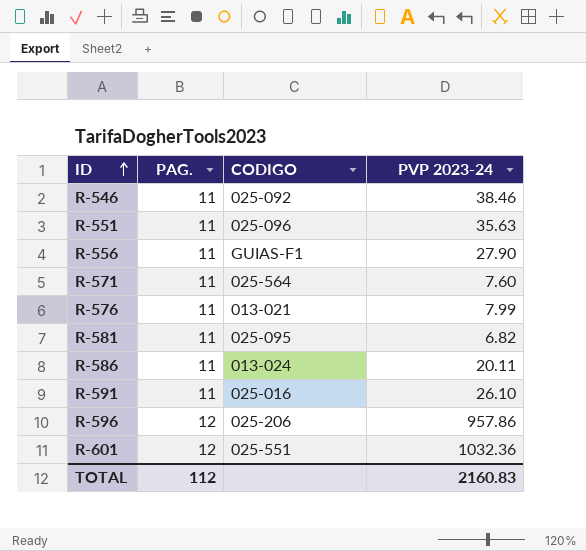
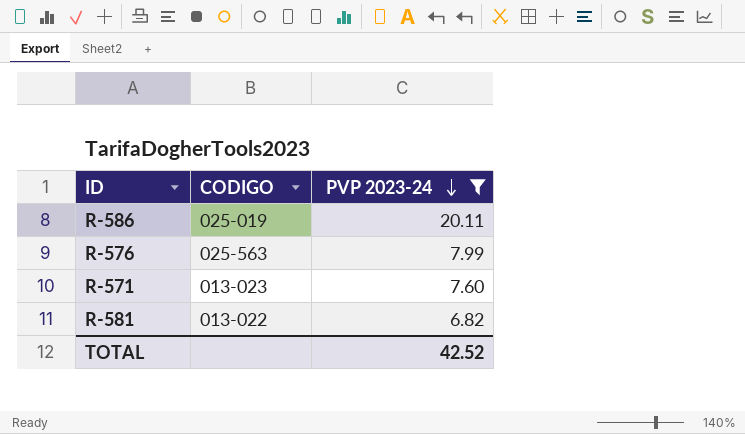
filter: none -> PVP 2023-24 <= 20.11
row order: ID ascending -> PVP 2023-24 descending
column PAG. | position: 2 -> none
R-586 | CODIGO: 013-024 -> 025-019
R-576 | CODIGO: 013-021 -> 025-563
R-571 | CODIGO: 025-564 -> 013-023
R-581 | CODIGO: 025-095 -> 013-022
TOTAL | PVP 2023-24: 2160.83 -> 42.52

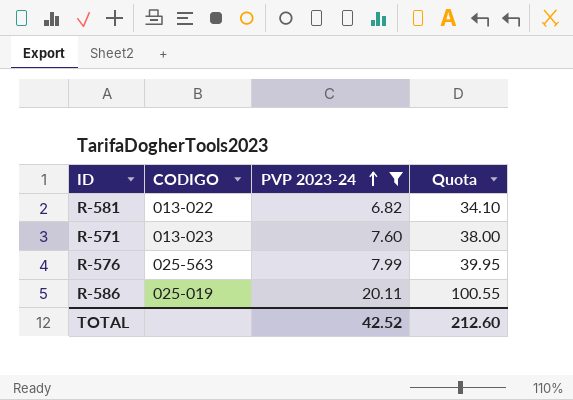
row order: PVP 2023-24 descending -> PVP 2023-24 ascending
column Quota | formula: none -> [PVP 2023-24] * 5

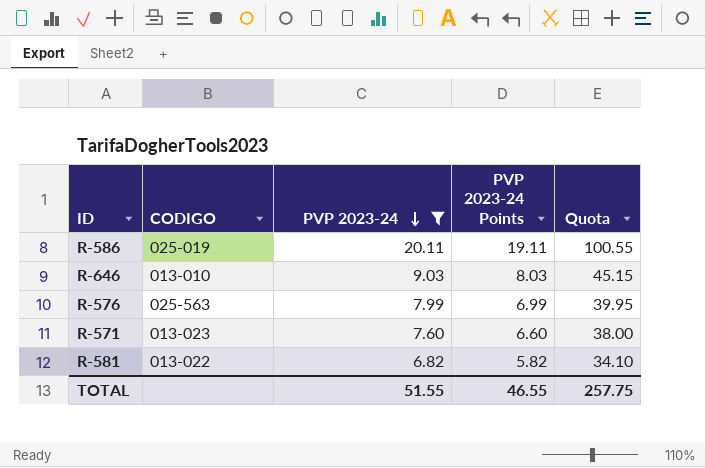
row order: PVP 2023-24 ascending -> PVP 2023-24 descending
column PVP 2023-24 Points | formula: none -> [PVP 2023-24] - 1
row R-646: none -> 013-010 | 9.03 | 8.03 | 45.15
TOTAL | PVP 2023-24: 42.52 -> 51.55
TOTAL | Quota: 212.60 -> 257.75

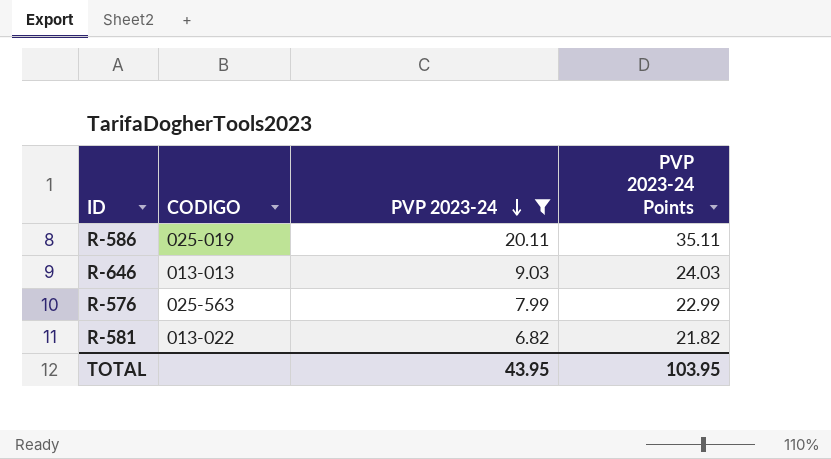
column Quota | formula: [PVP 2023-24] * 5 -> none
column PVP 2023-24 Points | formula: [PVP 2023-24] - 1 -> [PVP 2023-24] + 15
row R-571: 013-023 | 7.60 | 6.60 | 38.00 -> none
R-646 | CODIGO: 013-010 -> 013-013
TOTAL | PVP 2023-24: 51.55 -> 43.95
TOTAL | PVP 2023-24 Points: 46.55 -> 103.95

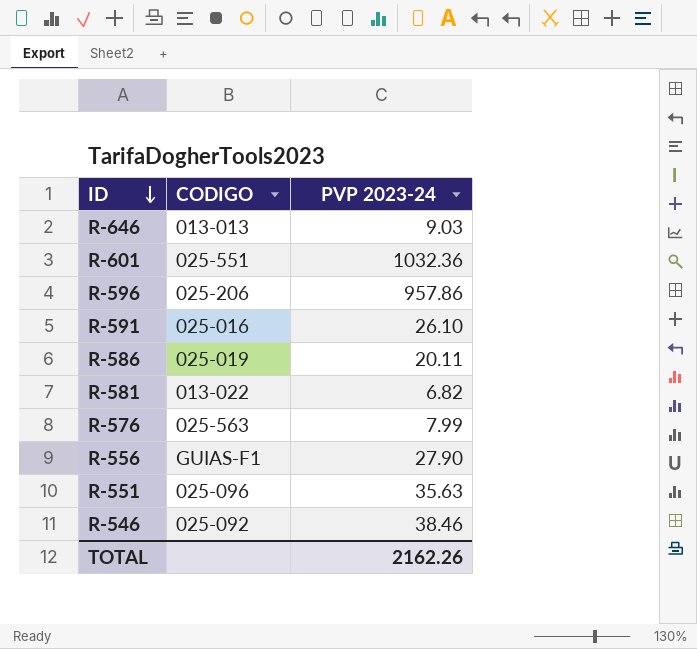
filter: PVP 2023-24 <= 20.11 -> none
row order: PVP 2023-24 descending -> ID descending
column PVP 2023-24 Points | formula: [PVP 2023-24] + 15 -> none
TOTAL | PVP 2023-24: 43.95 -> 2162.26

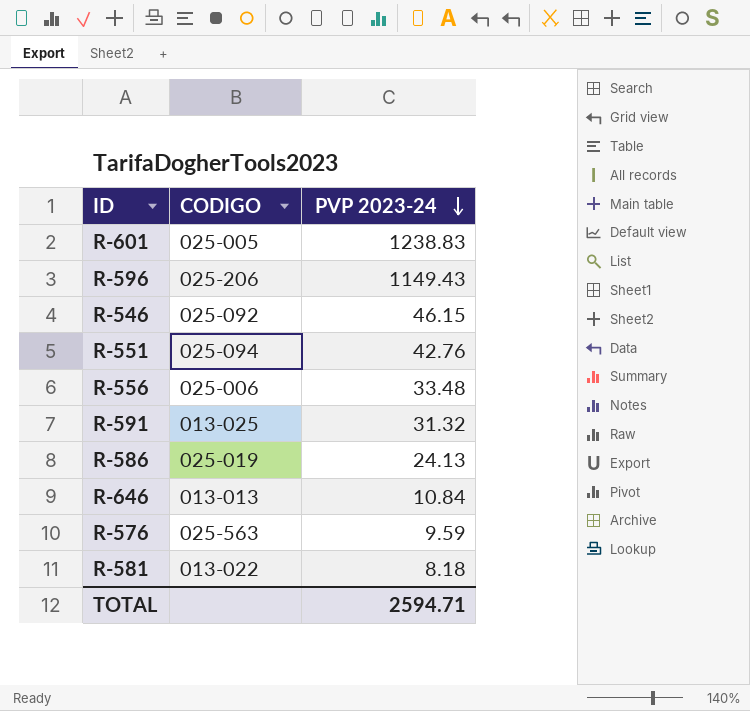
row order: ID descending -> PVP 2023-24 descending
R-601 | CODIGO: 025-551 -> 025-005
R-601 | PVP 2023-24: 1032.36 -> 1238.83
R-596 | PVP 2023-24: 957.86 -> 1149.43
R-546 | PVP 2023-24: 38.46 -> 46.15
R-551 | CODIGO: 025-096 -> 025-094
R-551 | PVP 2023-24: 35.63 -> 42.76
R-556 | CODIGO: GUIAS-F1 -> 025-006
R-556 | PVP 2023-24: 27.90 -> 33.48
R-591 | CODIGO: 025-016 -> 013-025
R-591 | PVP 2023-24: 26.10 -> 31.32
R-586 | PVP 2023-24: 20.11 -> 24.13
R-646 | PVP 2023-24: 9.03 -> 10.84
R-576 | PVP 2023-24: 7.99 -> 9.59
R-581 | PVP 2023-24: 6.82 -> 8.18
TOTAL | PVP 2023-24: 2162.26 -> 2594.71

